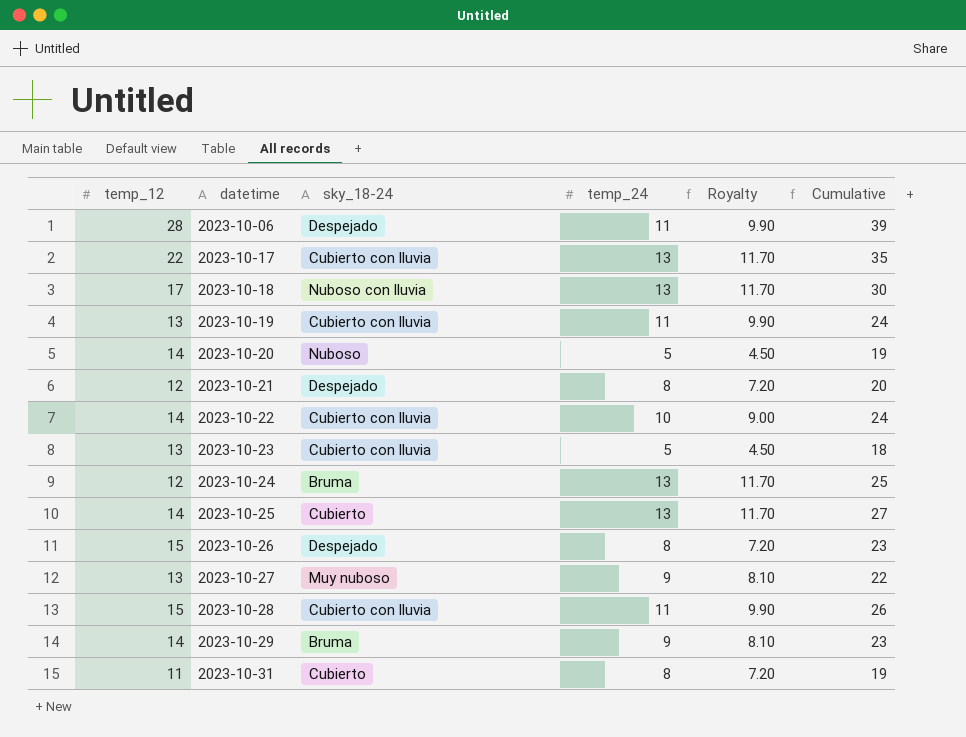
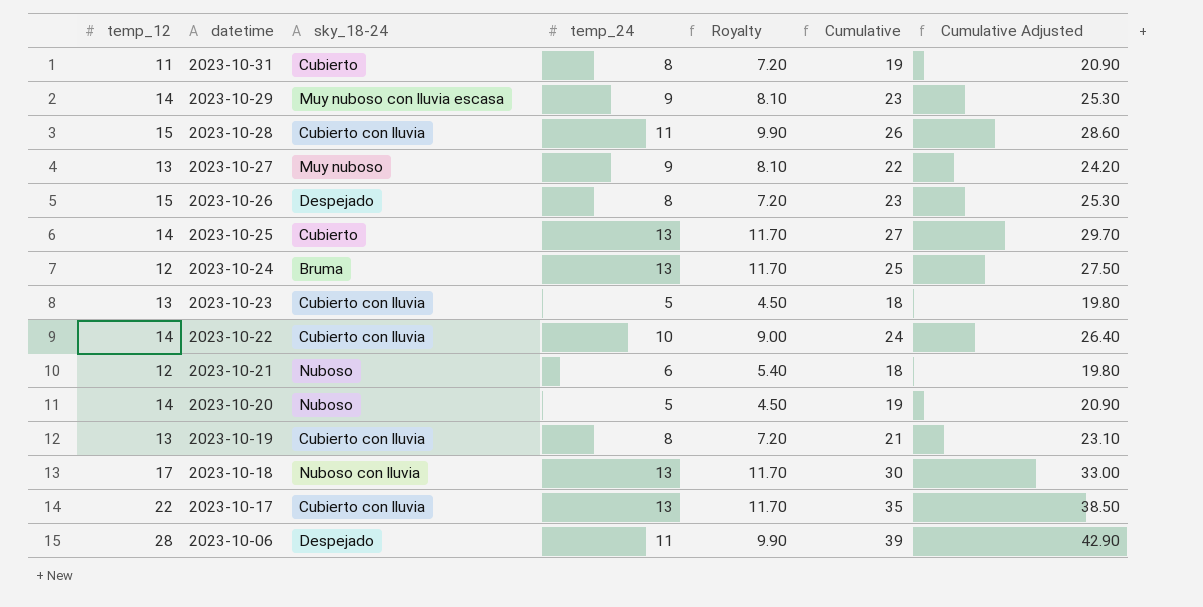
row order: datetime ascending -> datetime descending
column Cumulative Adjusted | formula: none -> [Cumulative] * 1.1
2023-10-29 | sky_18-24: Bruma -> Muy nuboso con lluvia escasa
2023-10-21 | sky_18-24: Despejado -> Nuboso
2023-10-21 | temp_24: 8 -> 6
2023-10-21 | Royalty: 7.20 -> 5.40
2023-10-21 | Cumulative: 20 -> 18
2023-10-19 | temp_24: 11 -> 8
2023-10-19 | Royalty: 9.90 -> 7.20
2023-10-19 | Cumulative: 24 -> 21

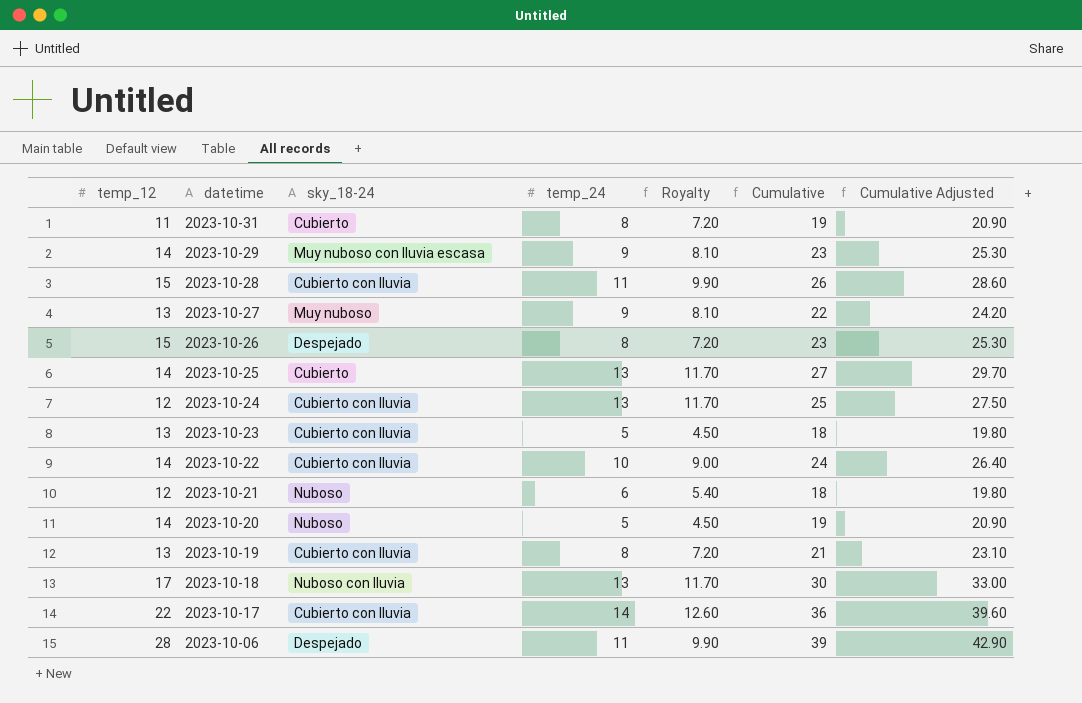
2023-10-24 | sky_18-24: Bruma -> Cubierto con lluvia
2023-10-17 | temp_24: 13 -> 14
2023-10-17 | Royalty: 11.70 -> 12.60
2023-10-17 | Cumulative: 35 -> 36
2023-10-17 | Cumulative Adjusted: 38.50 -> 39.60

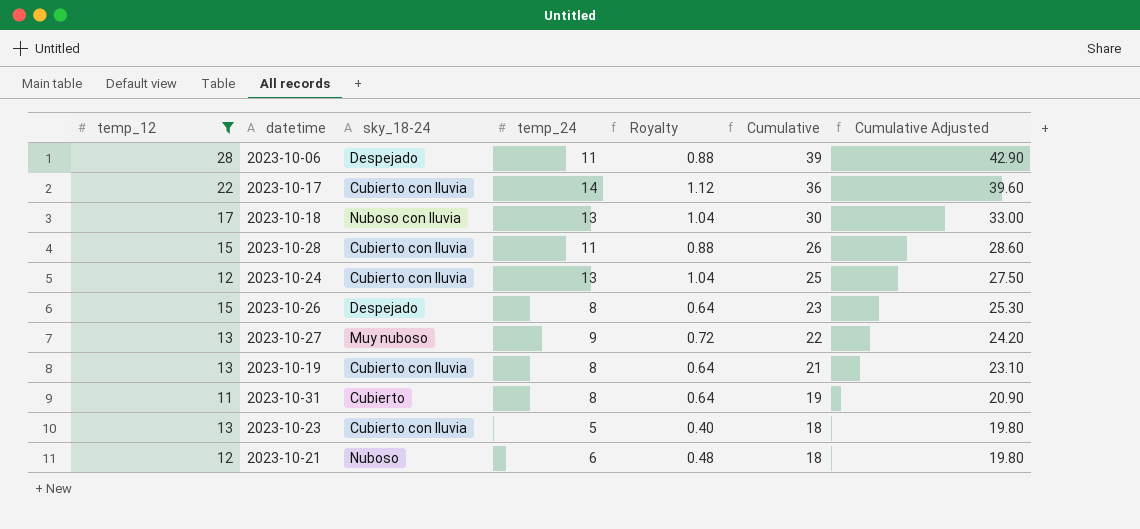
filter: none -> temp_12 != 14
row order: datetime descending -> Cumulative descending
column Royalty | formula: [temp_24] * 0.9 -> [temp_24] * 0.08

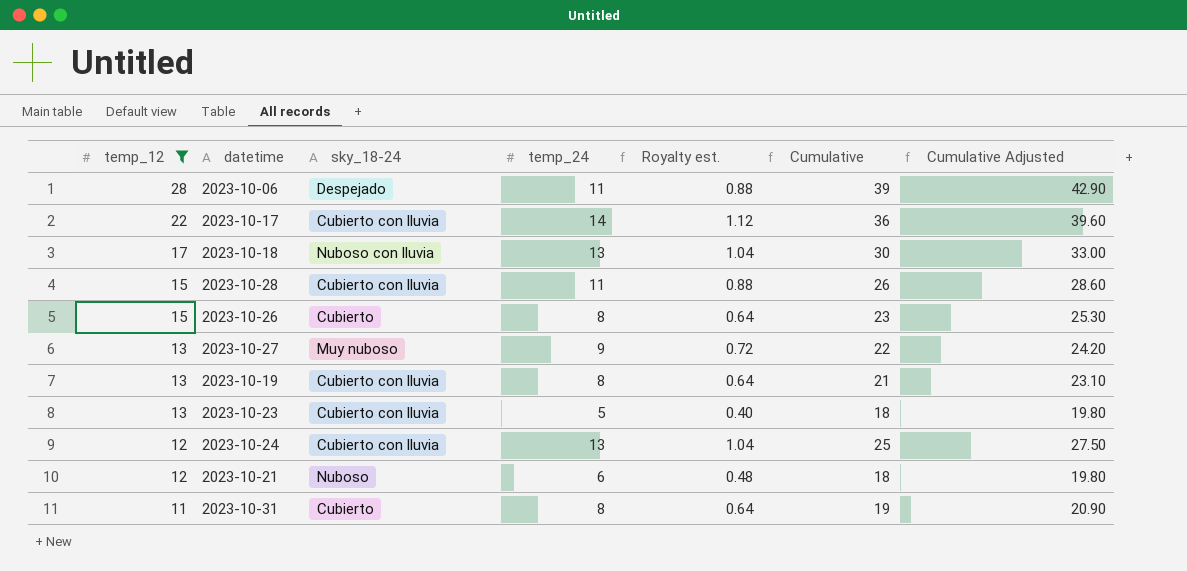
row order: Cumulative descending -> temp_12 descending
column name: Royalty -> Royalty est.
2023-10-26 | sky_18-24: Despejado -> Cubierto

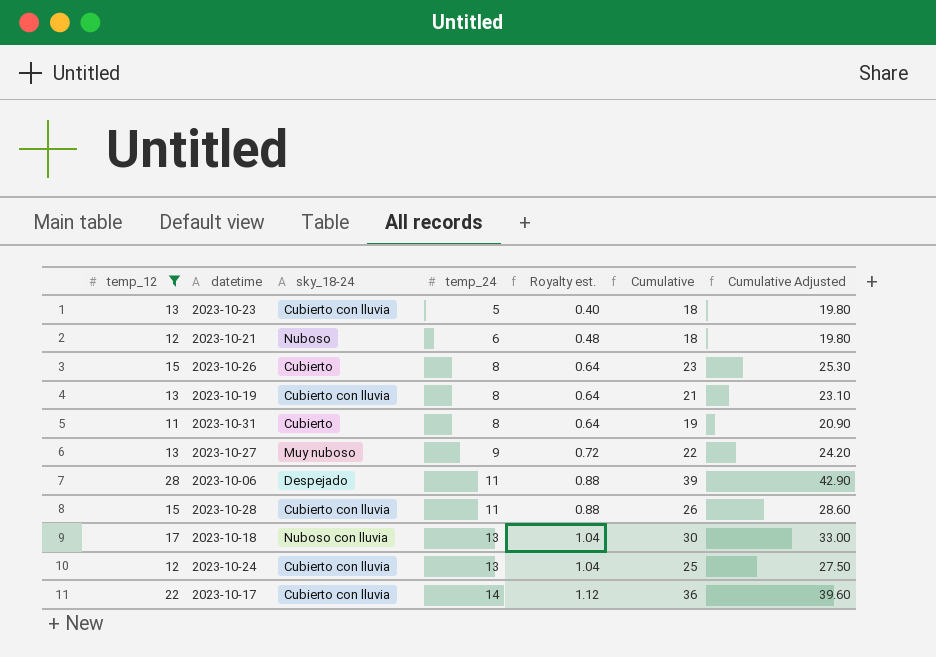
row order: temp_12 descending -> temp_24 ascending

